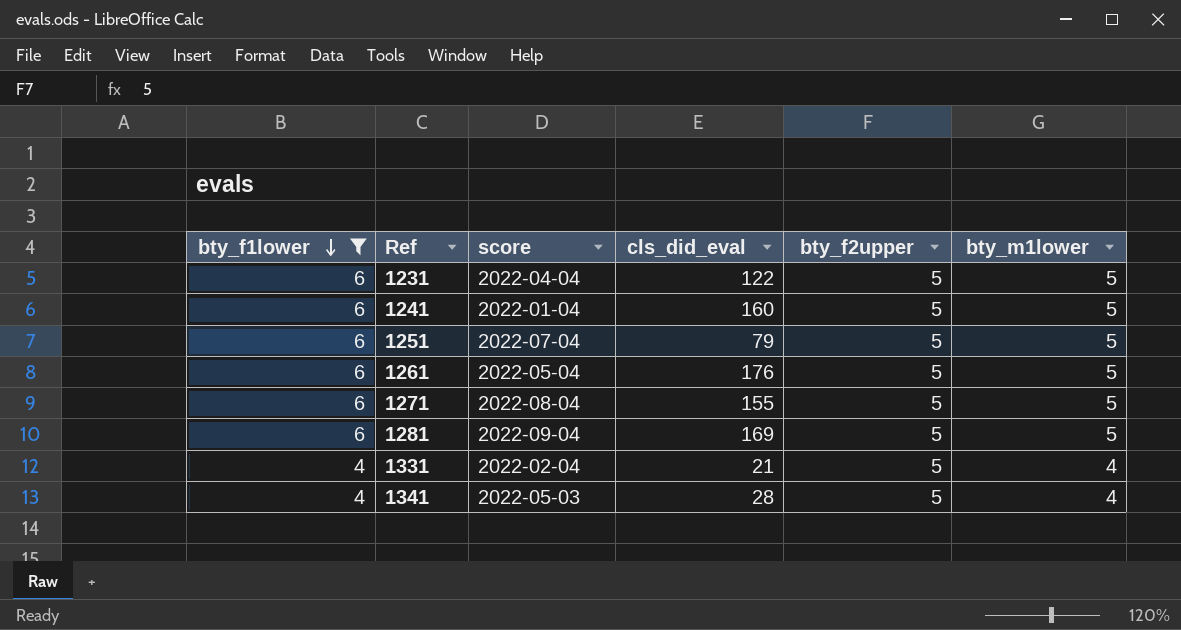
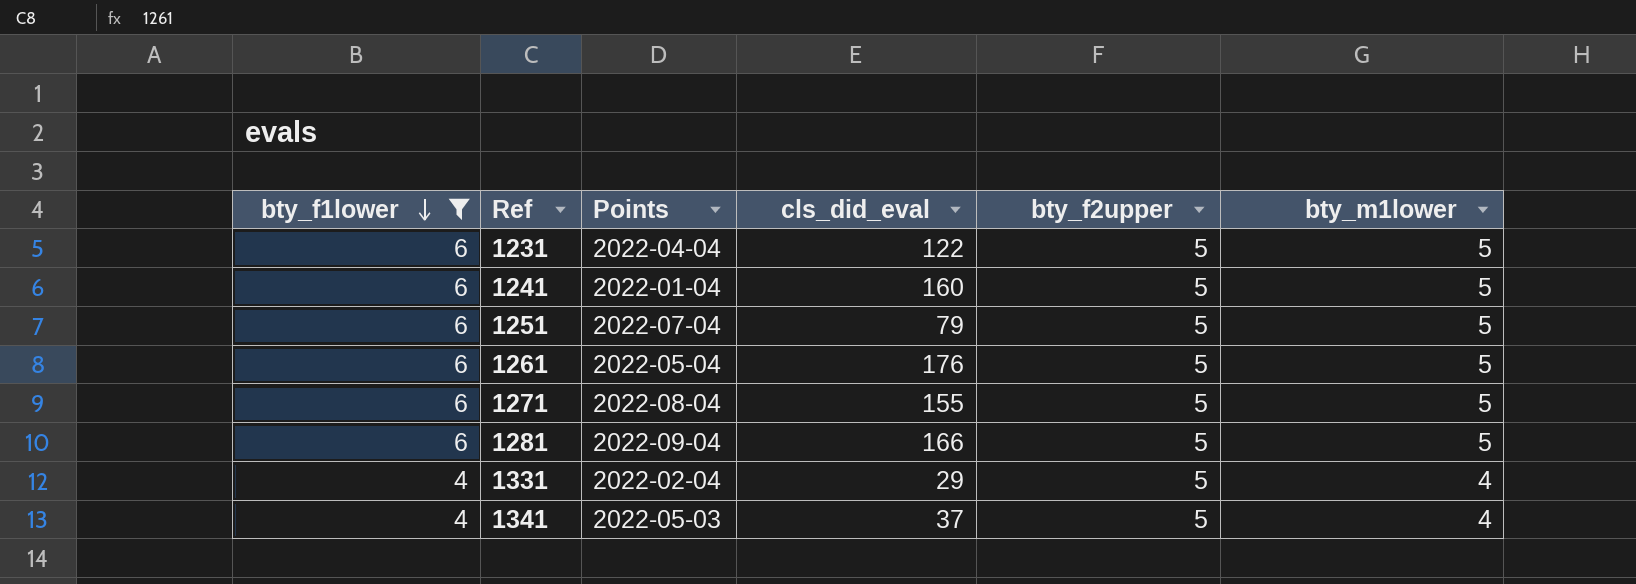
column name: score -> Points
1281 | cls_did_eval: 169 -> 166
1331 | cls_did_eval: 21 -> 29
1341 | cls_did_eval: 28 -> 37

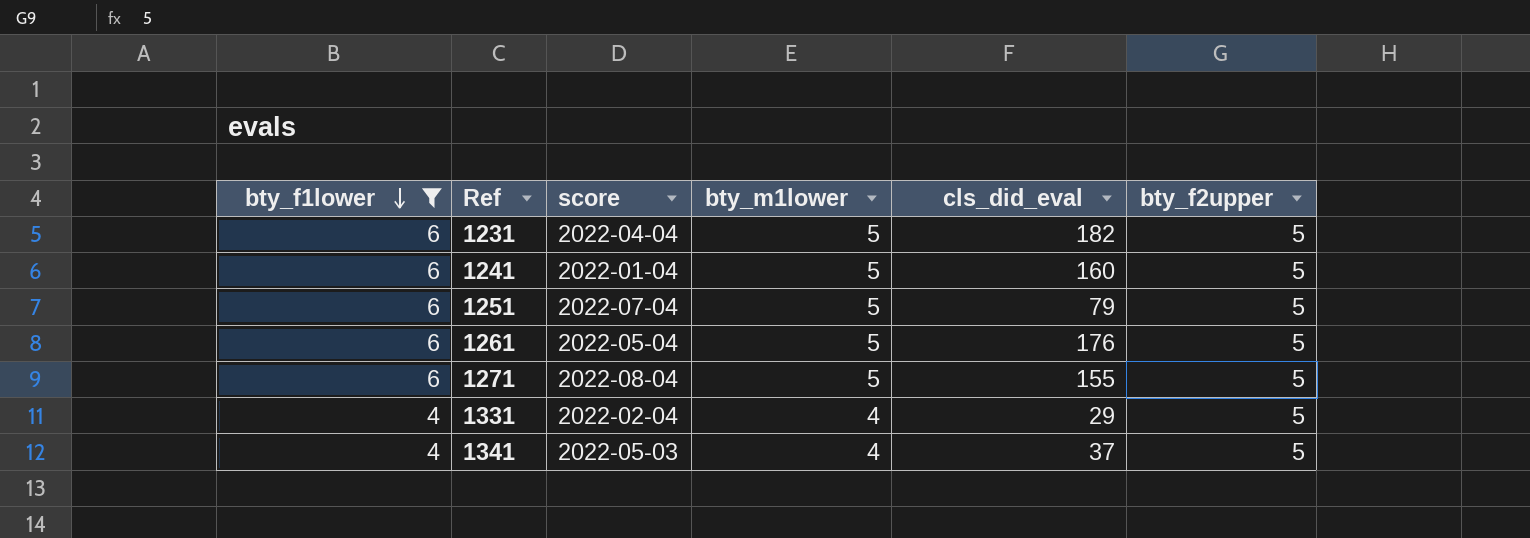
column name: Points -> score
column bty_m1lower | position: 6 -> 4
row 1281: 6 | 2022-09-04 | 166 | 5 | 5 -> none
1231 | cls_did_eval: 122 -> 182

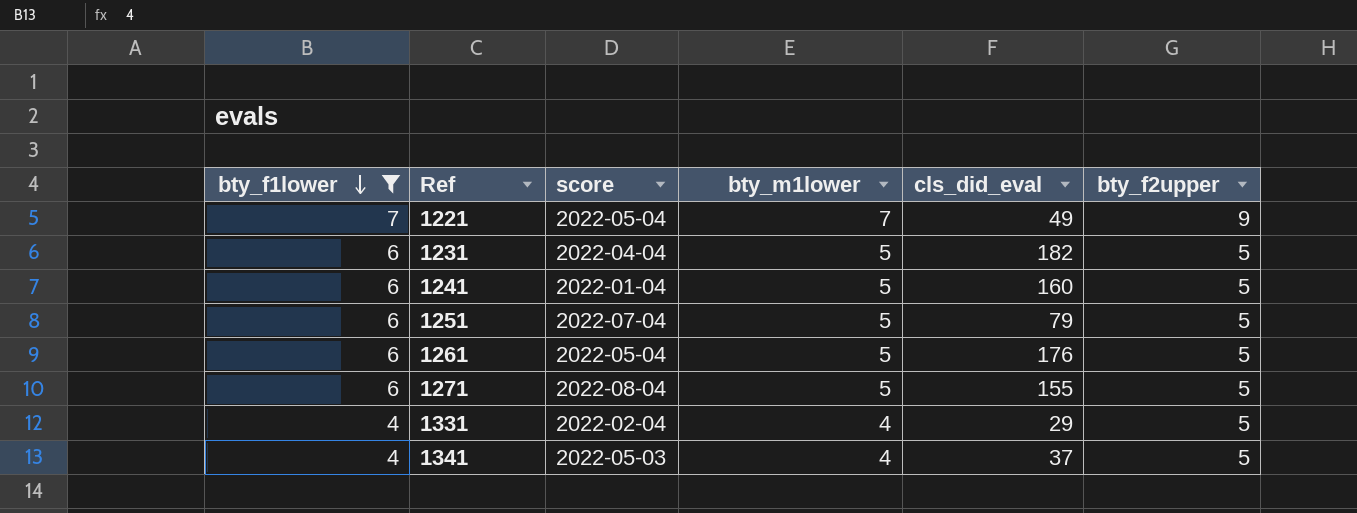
row 1221: none -> 7 | 2022-05-04 | 7 | 49 | 9

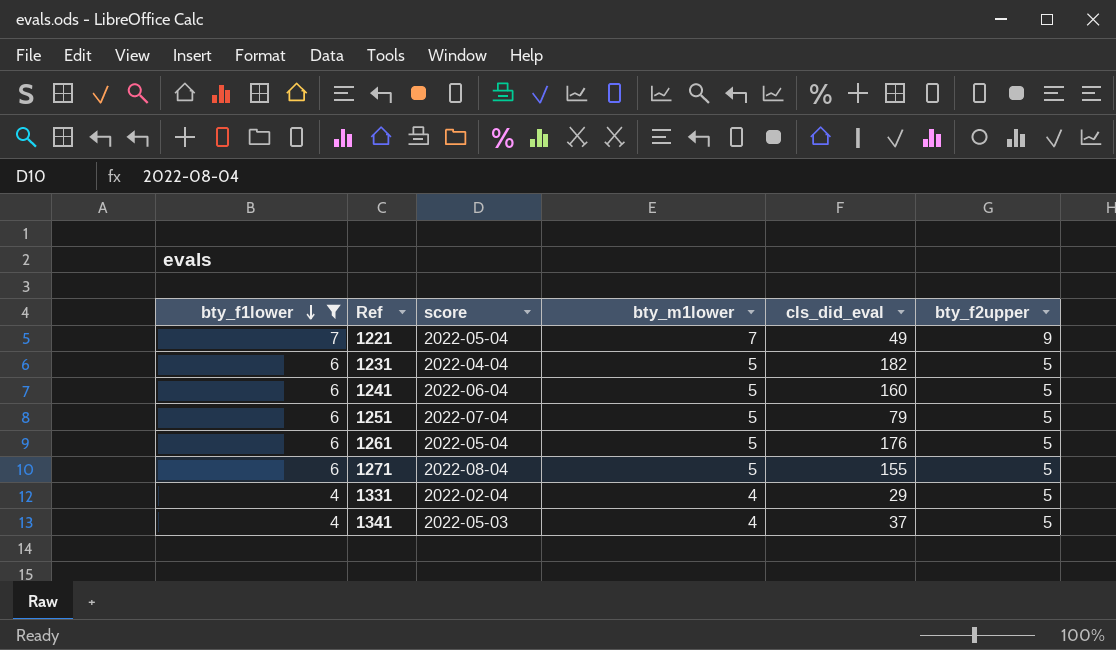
1241 | score: 2022-01-04 -> 2022-06-04

